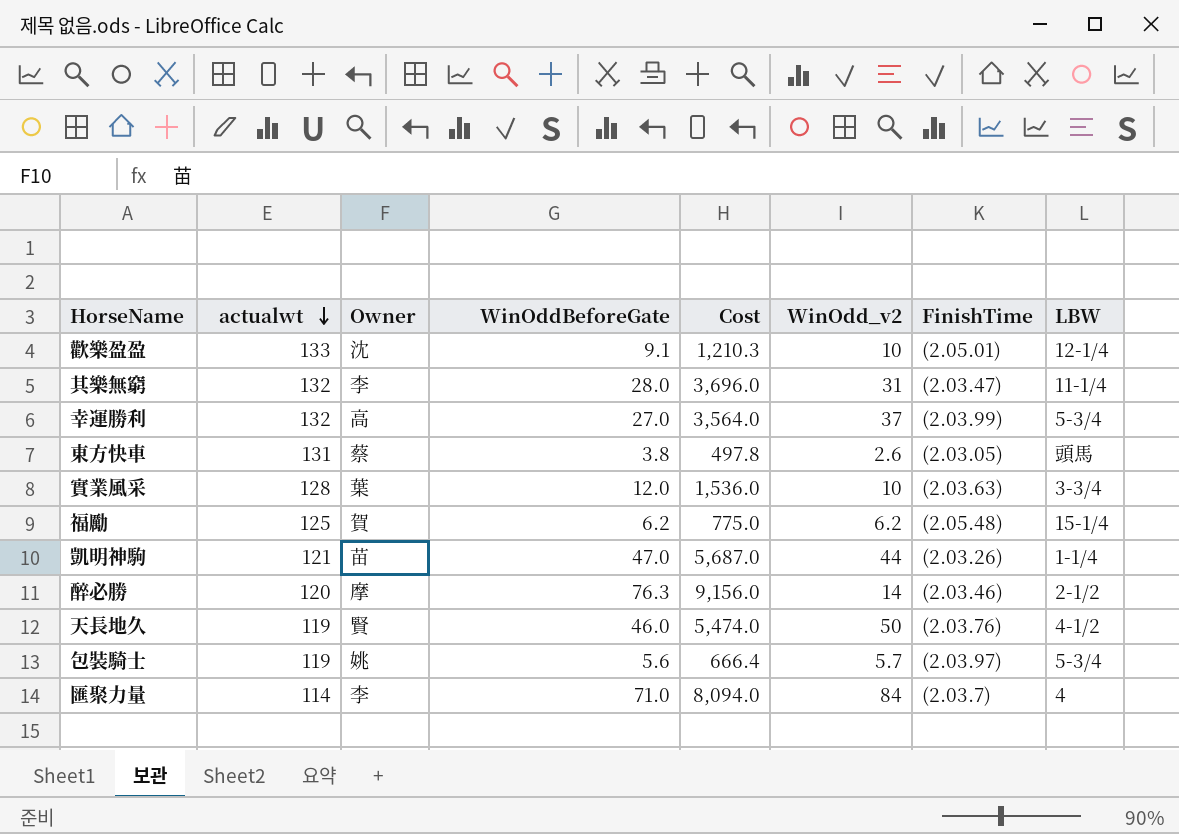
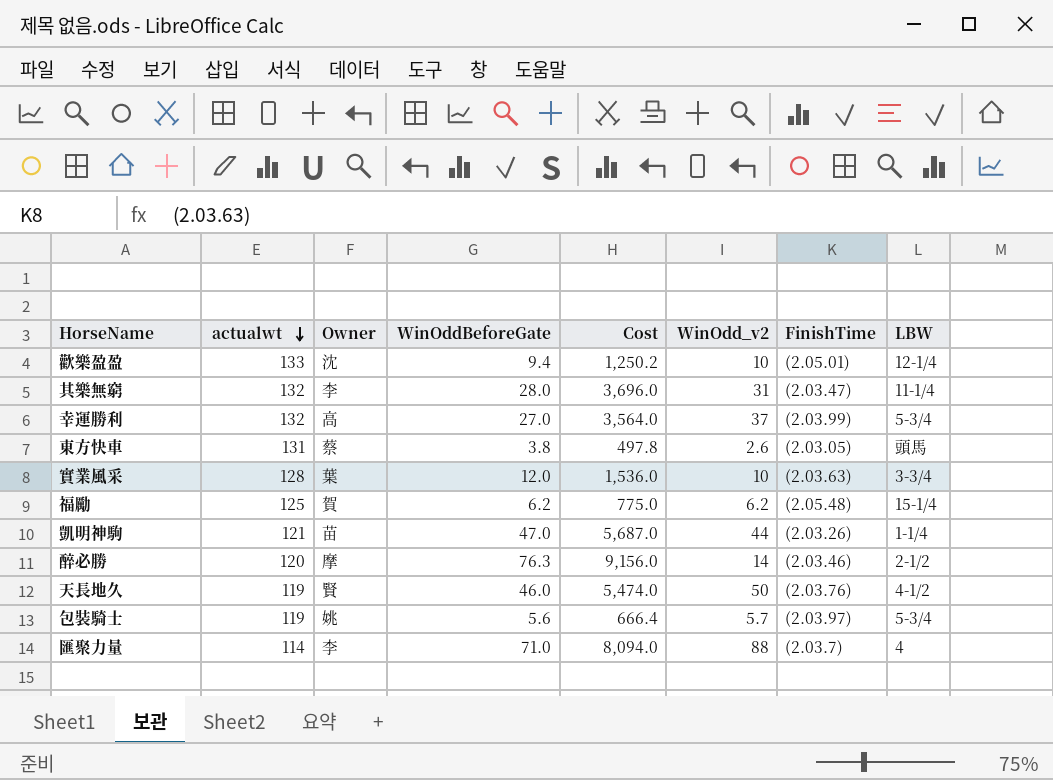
歡樂盈盈 | WinOddBeforeGate: 9.1 -> 9.4
歡樂盈盈 | Cost: 1,210.3 -> 1,250.2
匯聚力量 | WinOdd_v2: 84 -> 88

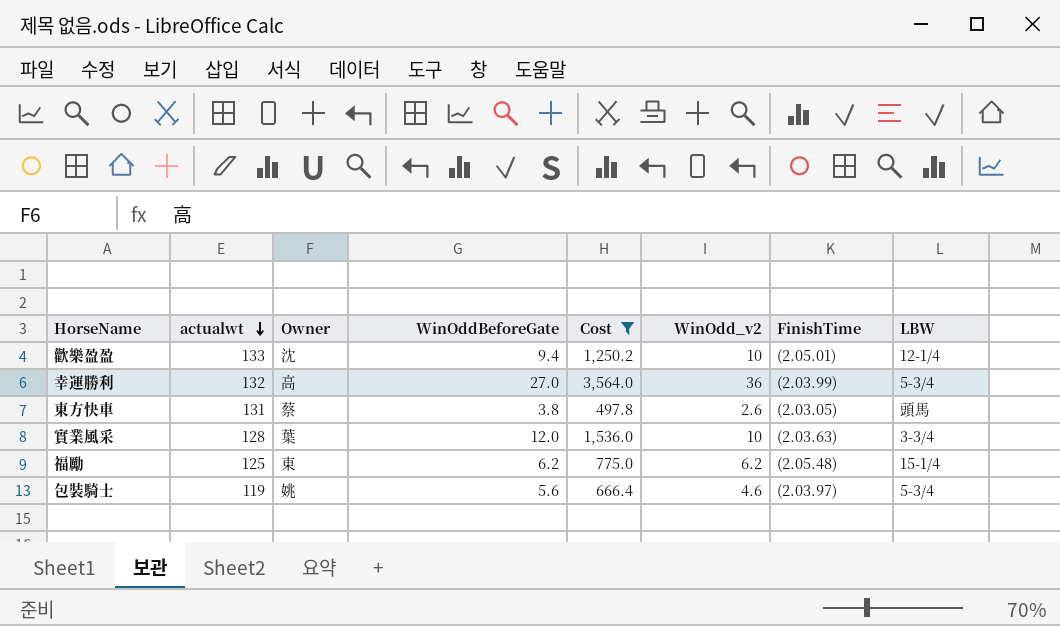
filter: none -> Cost <= 3,564.0
幸運勝利 | WinOdd_v2: 37 -> 36
福勵 | Owner: 賀 -> 東
包裝騎士 | WinOdd_v2: 5.7 -> 4.6

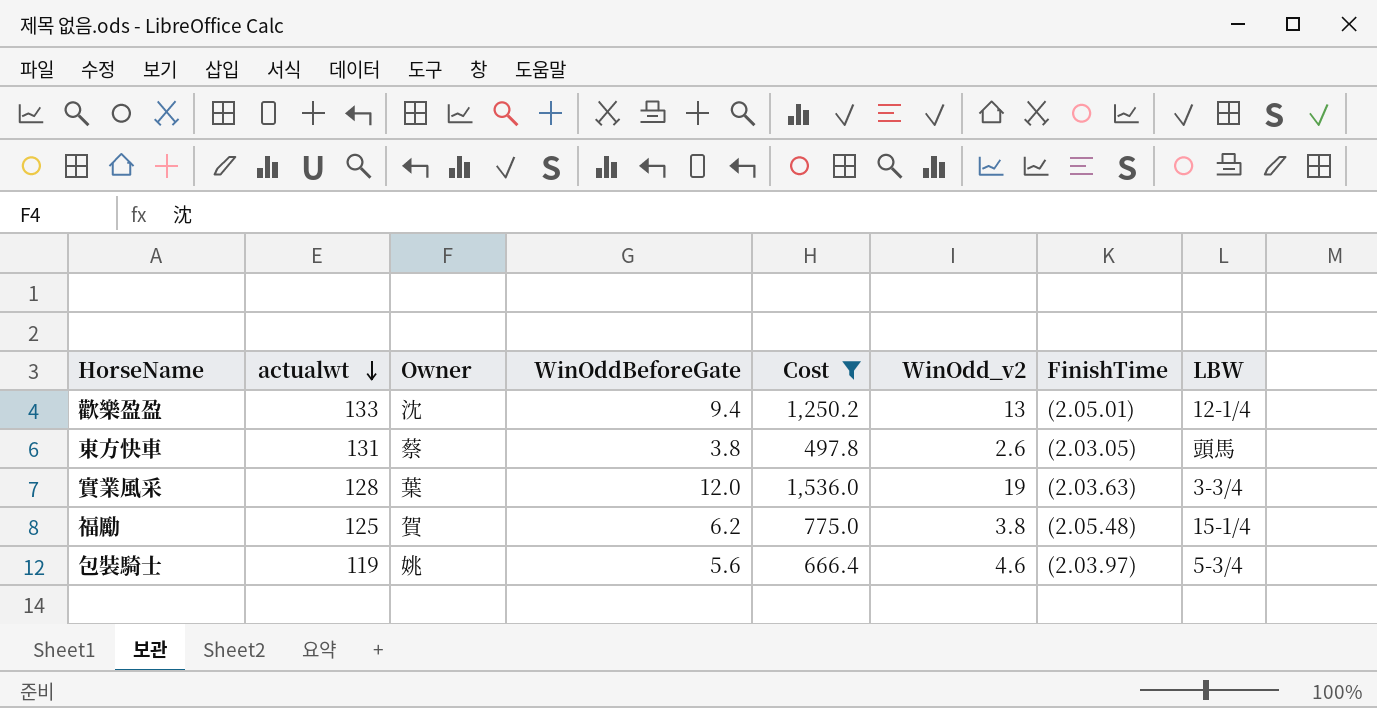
row 幸運勝利: 132 | 高 | 27.0 | 3,564.0 | 36 | (2.03.99) | 5-3/4 -> none
歡樂盈盈 | WinOdd_v2: 10 -> 13
實業風采 | WinOdd_v2: 10 -> 19
福勵 | Owner: 東 -> 賀
福勵 | WinOdd_v2: 6.2 -> 3.8

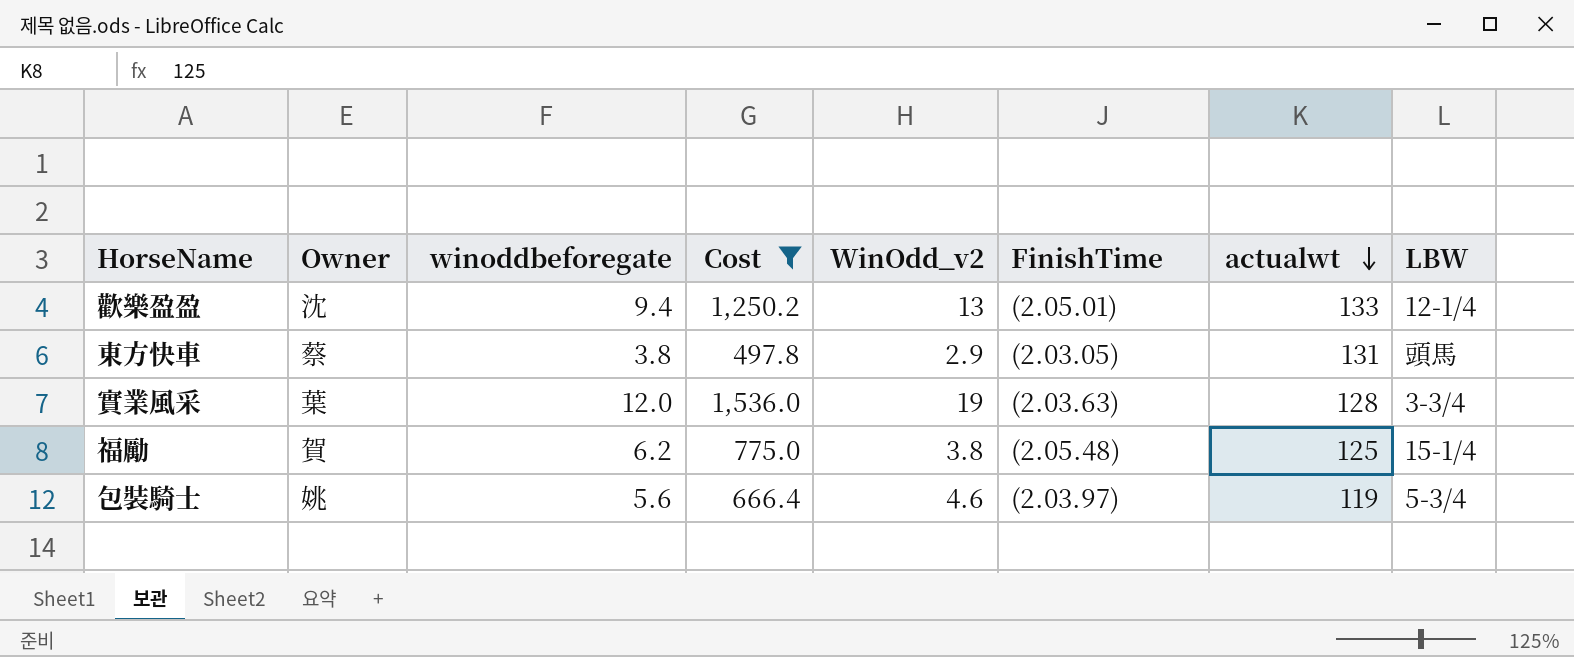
column name: WinOddBeforeGate -> winoddbeforegate
column actualwt | position: 2 -> 7
東方快車 | WinOdd_v2: 2.6 -> 2.9

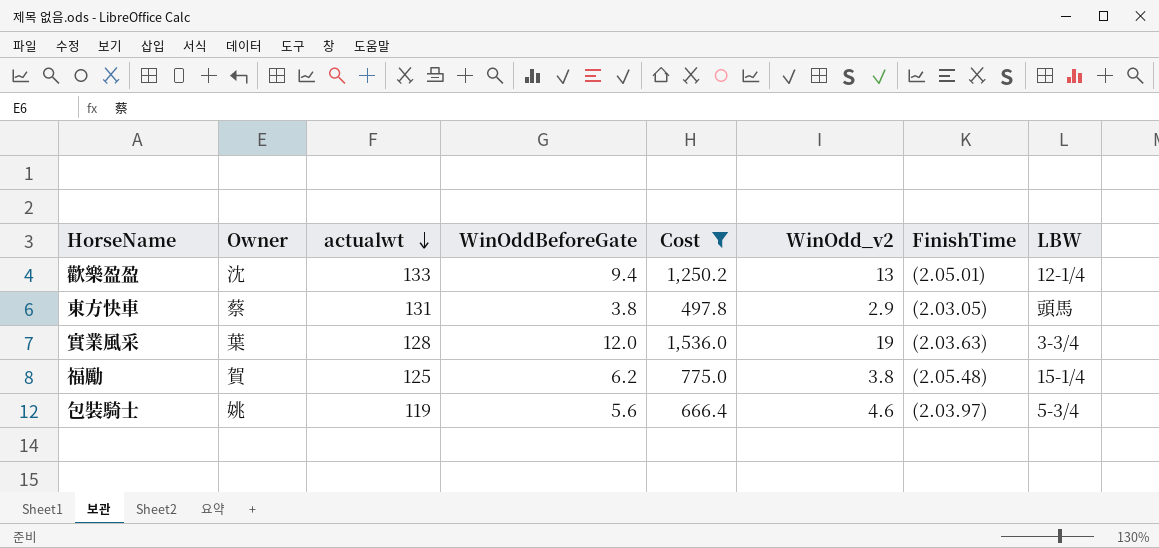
column actualwt | position: 7 -> 3
column name: winoddbeforegate -> WinOddBeforeGate

